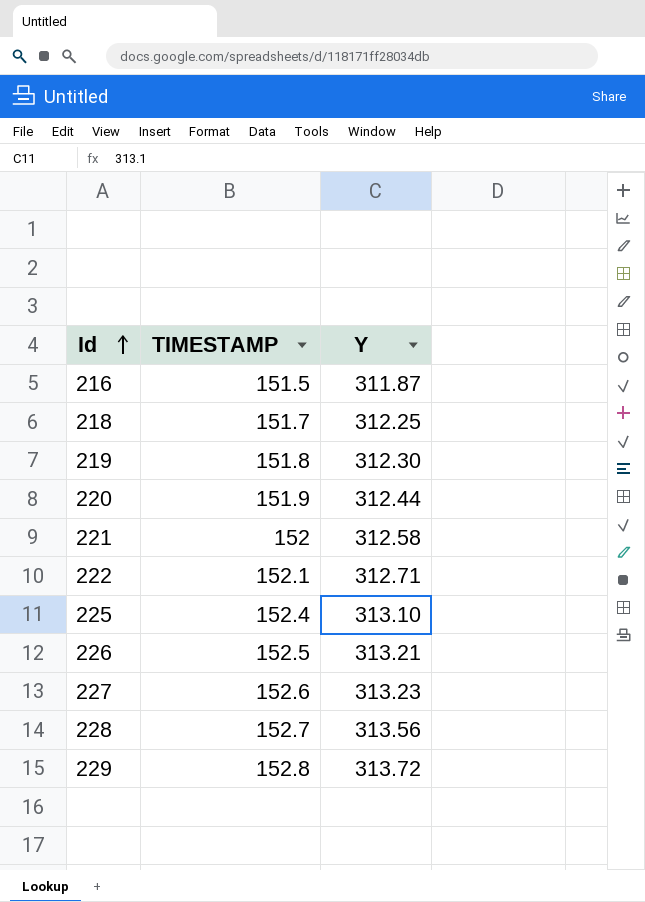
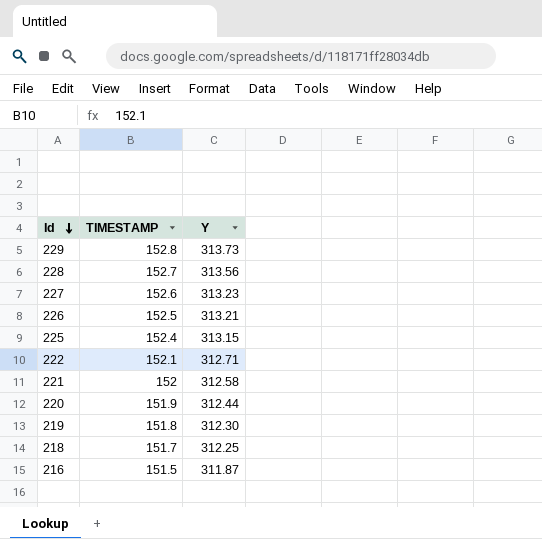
row order: Id ascending -> Id descending
229 | Y: 313.72 -> 313.73
225 | Y: 313.10 -> 313.15

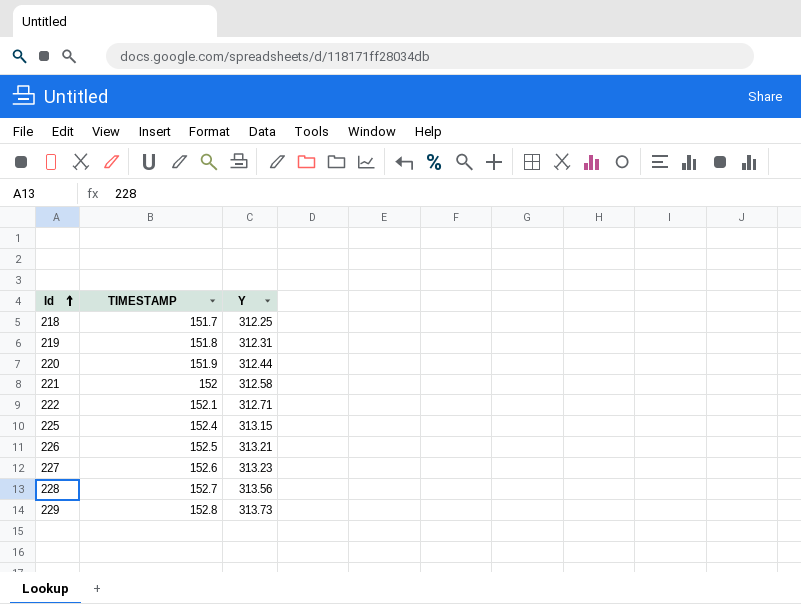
row order: Id descending -> Id ascending
row 216: 151.5 | 311.87 -> none
219 | Y: 312.30 -> 312.31

